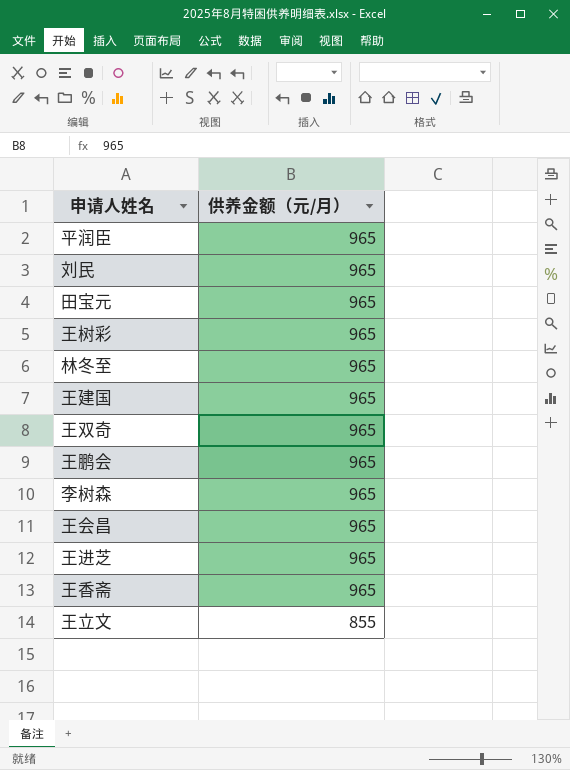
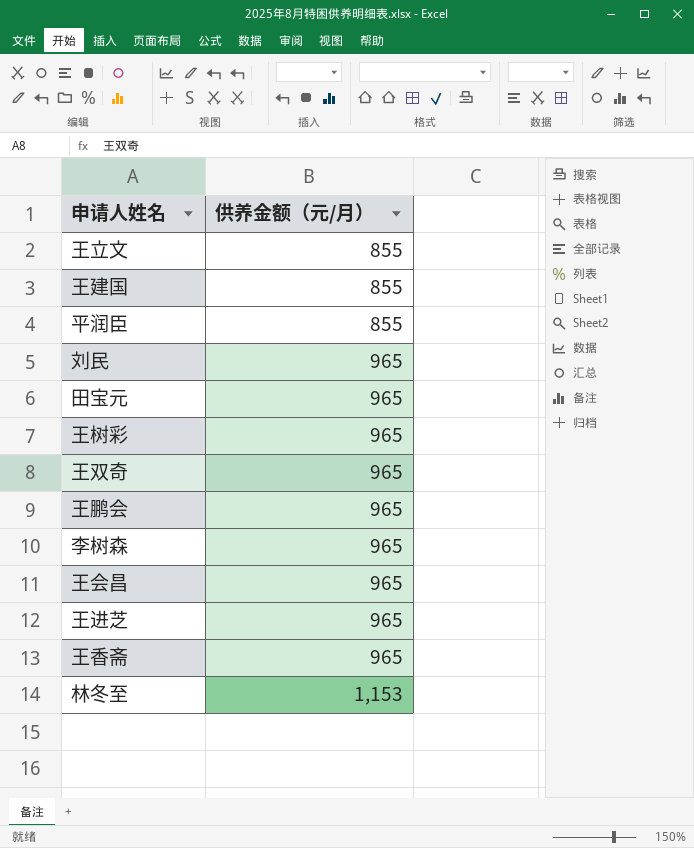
row order: 供养金额（元/月） descending -> 供养金额（元/月） ascending
王建国 | 供养金额（元/月）: 965 -> 855
平润臣 | 供养金额（元/月）: 965 -> 855
林冬至 | 供养金额（元/月）: 965 -> 1,153

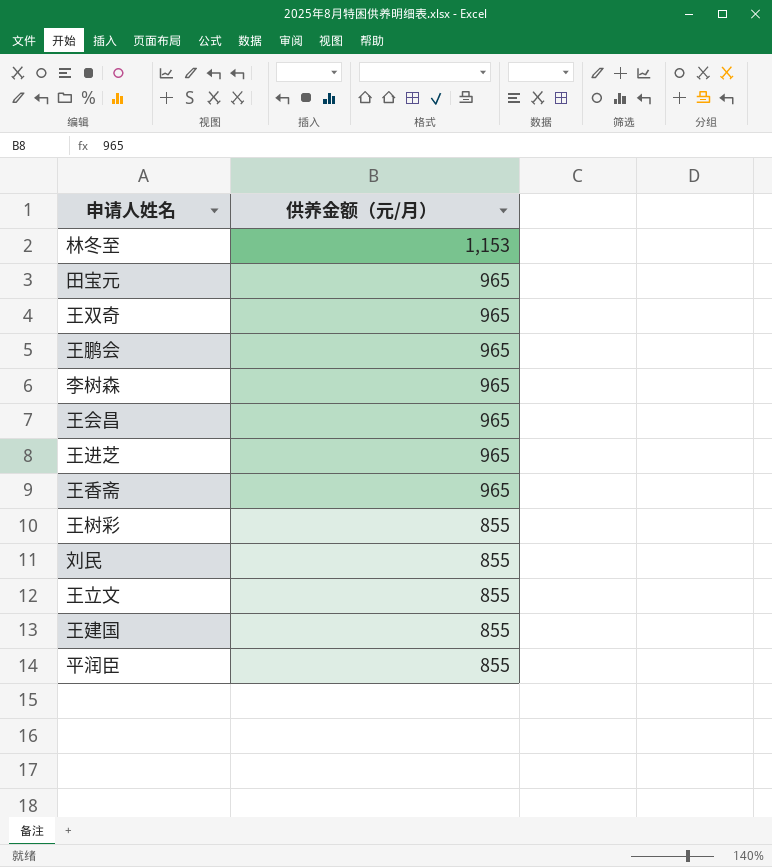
row order: 供养金额（元/月） ascending -> 供养金额（元/月） descending
王树彩 | 供养金额（元/月）: 965 -> 855
刘民 | 供养金额（元/月）: 965 -> 855

